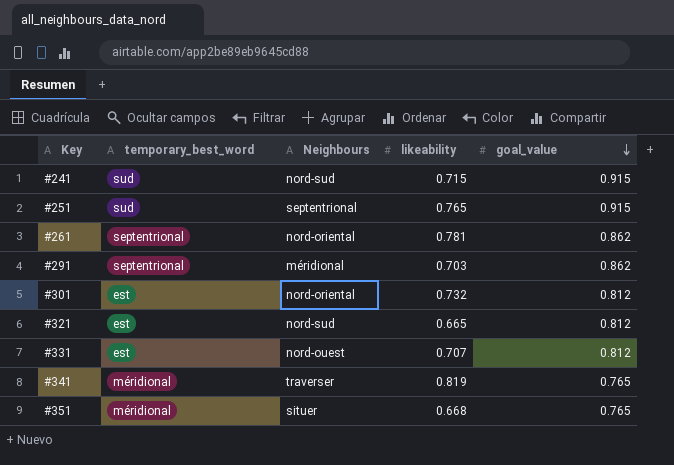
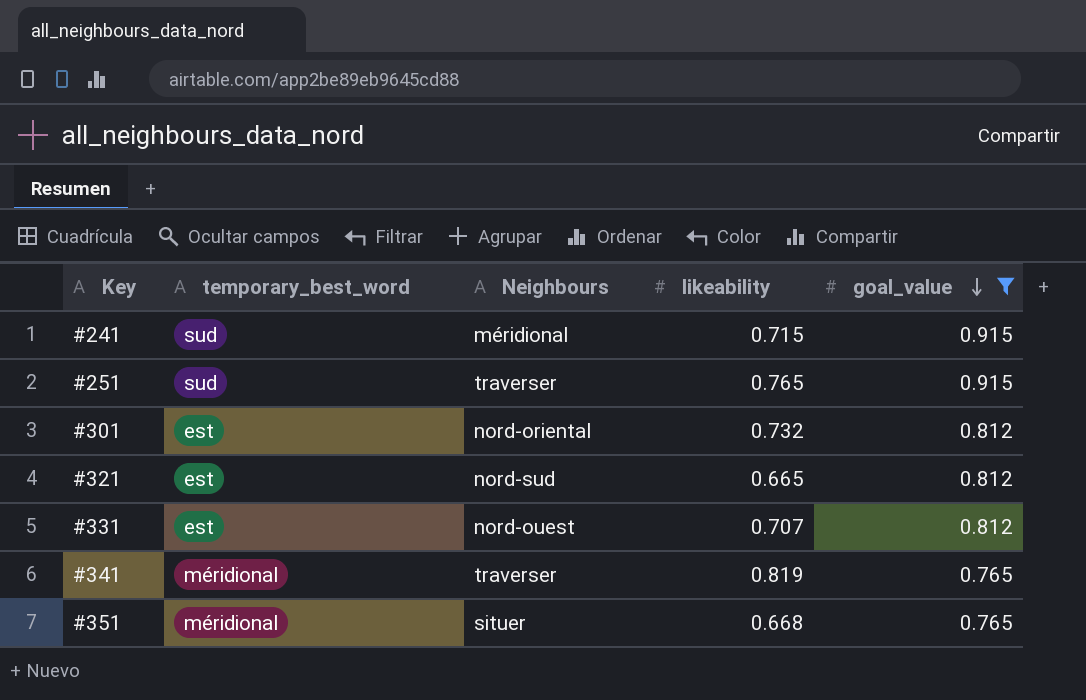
filter: none -> goal_value != 0.862
#241 | Neighbours: nord-sud -> méridional
#251 | Neighbours: septentrional -> traverser

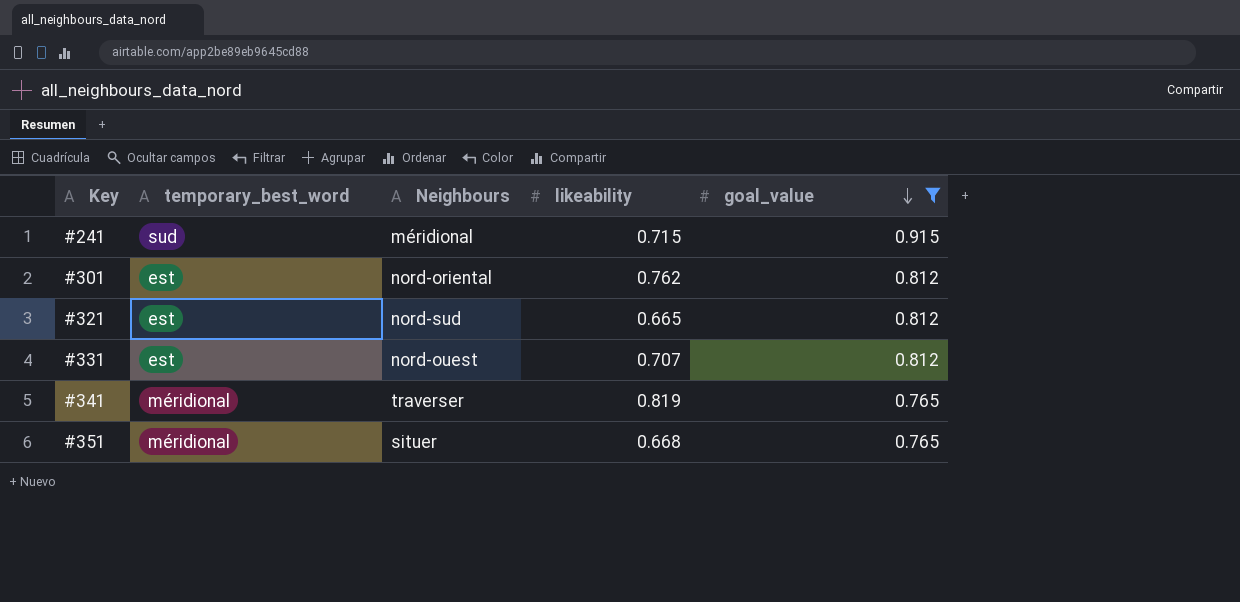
row #251: sud | traverser | 0.765 | 0.915 -> none
#301 | likeability: 0.732 -> 0.762

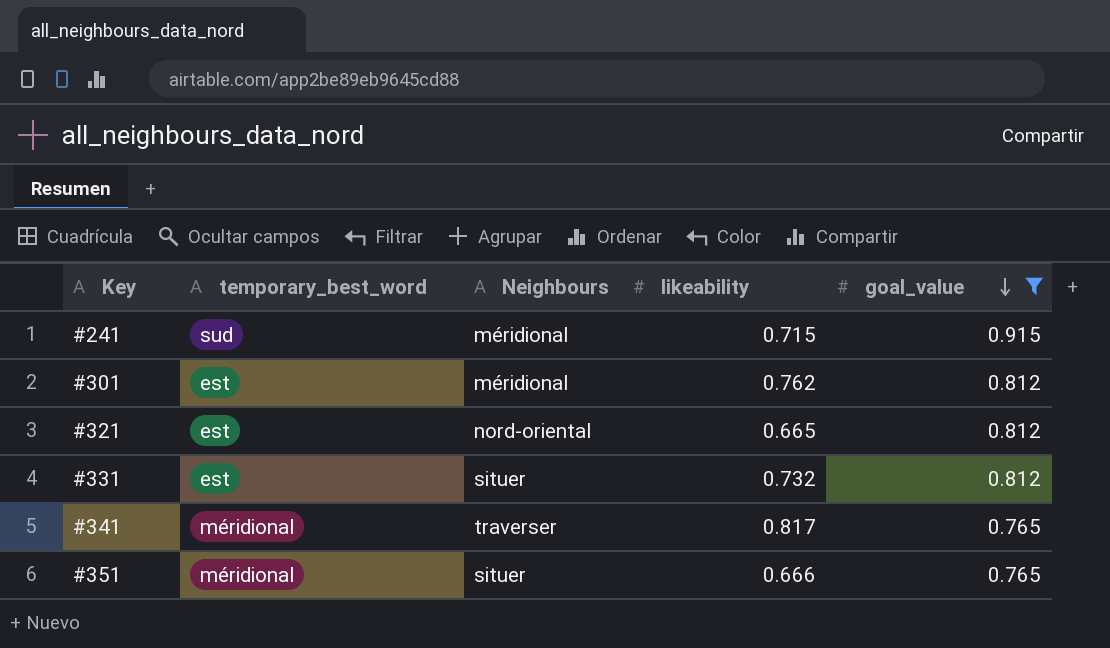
#301 | Neighbours: nord-oriental -> méridional
#321 | Neighbours: nord-sud -> nord-oriental
#331 | Neighbours: nord-ouest -> situer
#331 | likeability: 0.707 -> 0.732
#341 | likeability: 0.819 -> 0.817
#351 | likeability: 0.668 -> 0.666

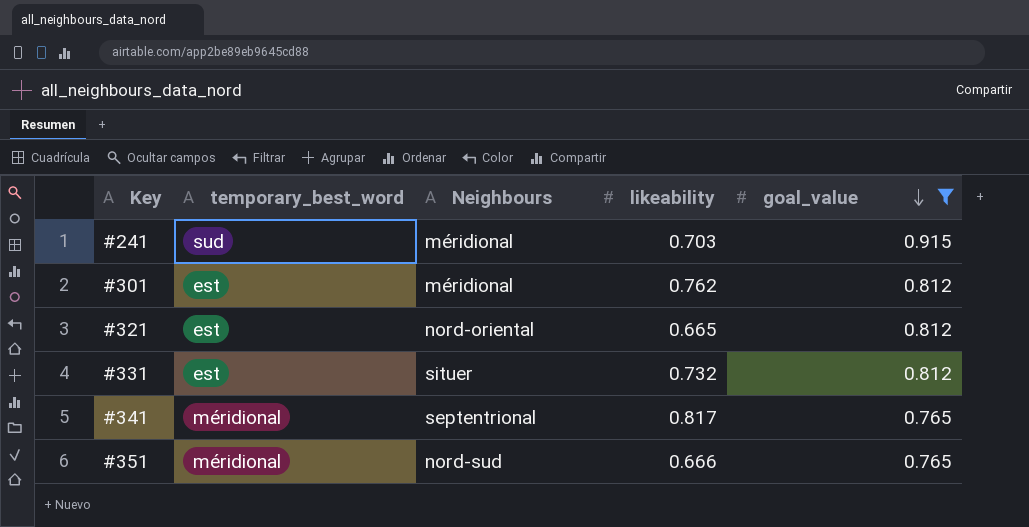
#241 | likeability: 0.715 -> 0.703
#341 | Neighbours: traverser -> septentrional
#351 | Neighbours: situer -> nord-sud

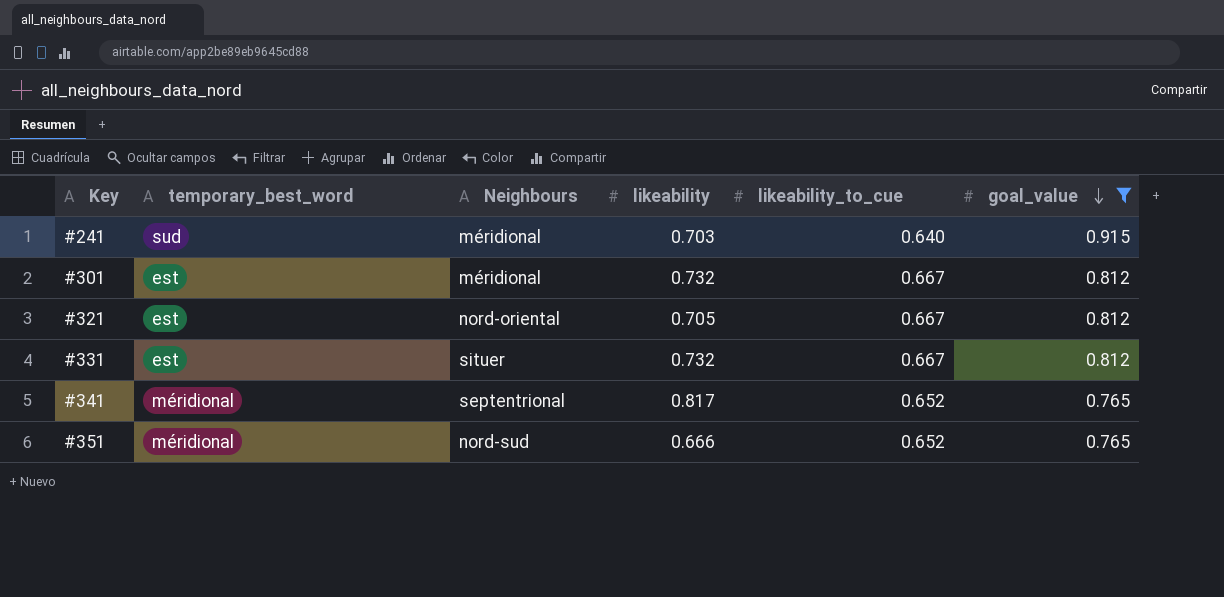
column likeability_to_cue | position: none -> 5
#301 | likeability: 0.762 -> 0.732
#321 | likeability: 0.665 -> 0.705

